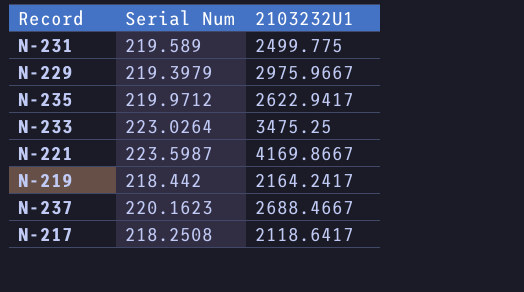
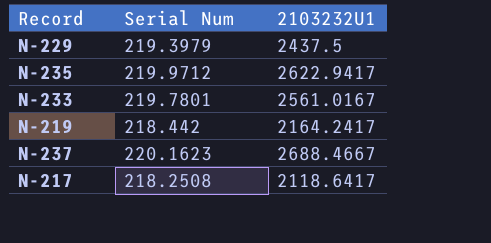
row N-231: 219.589 | 2499.775 -> none
row N-221: 223.5987 | 4169.8667 -> none
N-229 | 2103232U1: 2975.9667 -> 2437.5
N-233 | Serial Num: 223.0264 -> 219.7801
N-233 | 2103232U1: 3475.25 -> 2561.0167

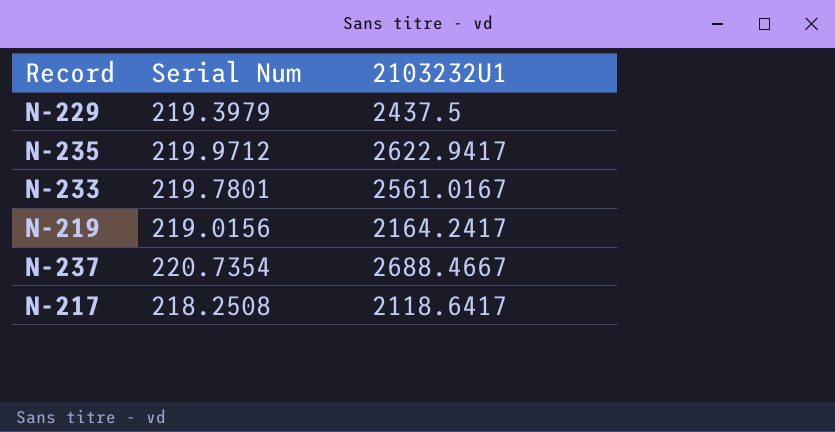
N-219 | Serial Num: 218.442 -> 219.0156
N-237 | Serial Num: 220.1623 -> 220.7354

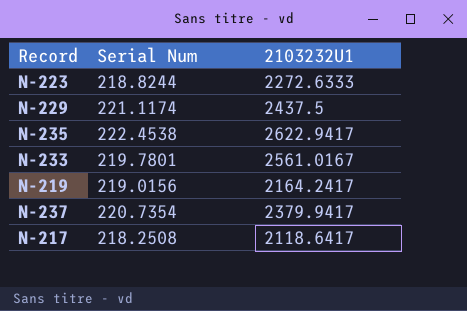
row N-223: none -> 218.8244 | 2272.6333
N-229 | Serial Num: 219.3979 -> 221.1174
N-235 | Serial Num: 219.9712 -> 222.4538
N-237 | 2103232U1: 2688.4667 -> 2379.9417

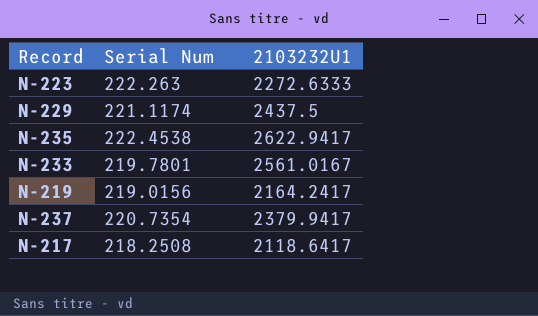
N-223 | Serial Num: 218.8244 -> 222.263

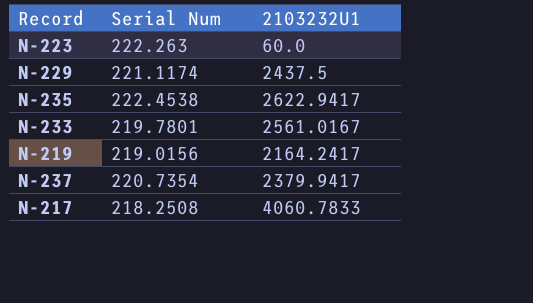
N-223 | 2103232U1: 2272.6333 -> 60.0
N-217 | 2103232U1: 2118.6417 -> 4060.7833

